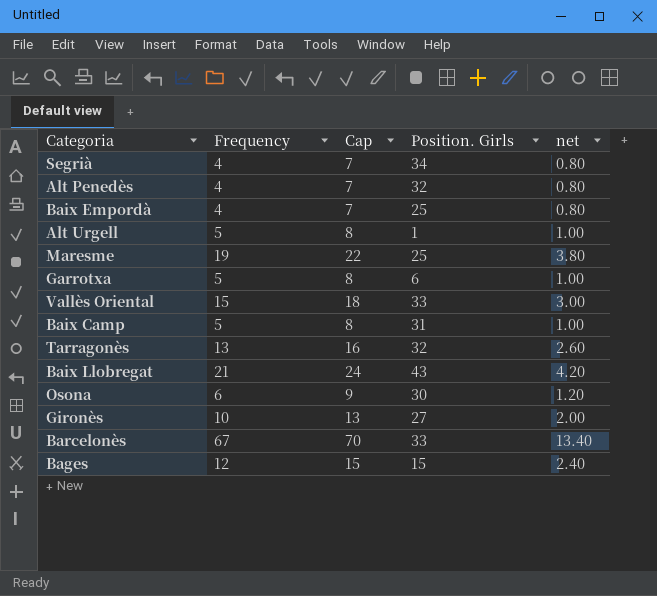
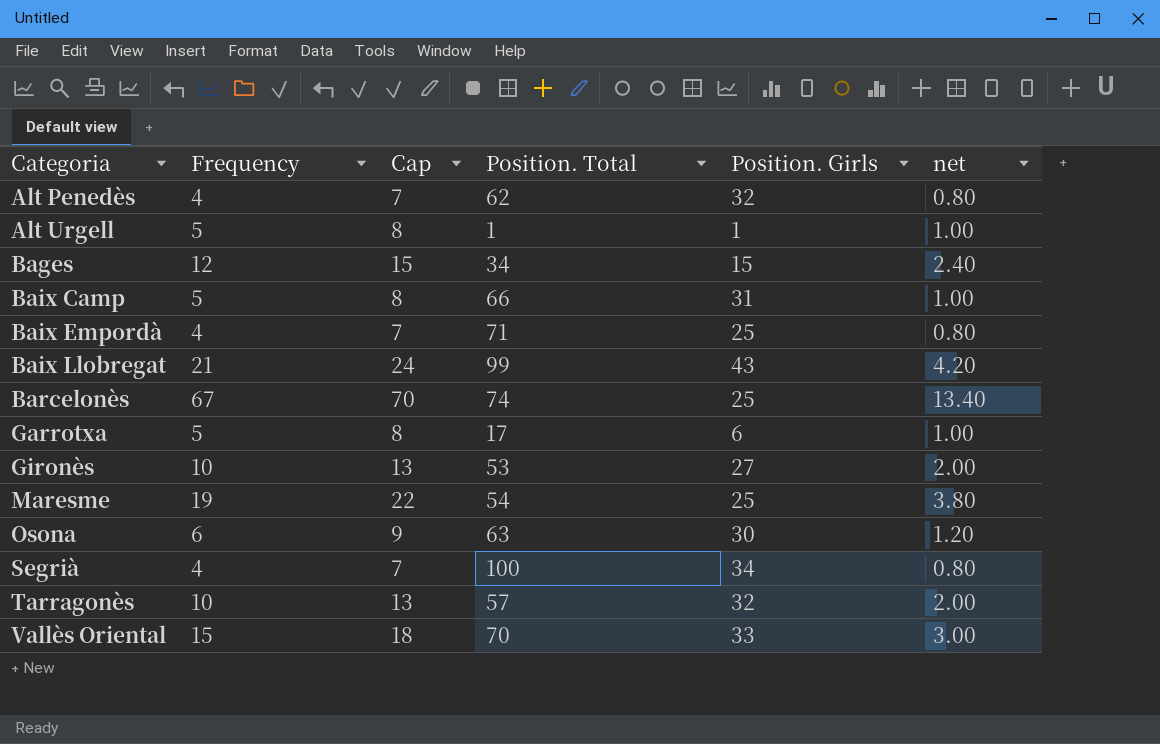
row order: none -> Categoria ascending
column Position. Total | position: none -> 4
Barcelonès | Position. Girls: 33 -> 25
Tarragonès | Frequency: 13 -> 10
Tarragonès | Cap: 16 -> 13
Tarragonès | net: 2.60 -> 2.00

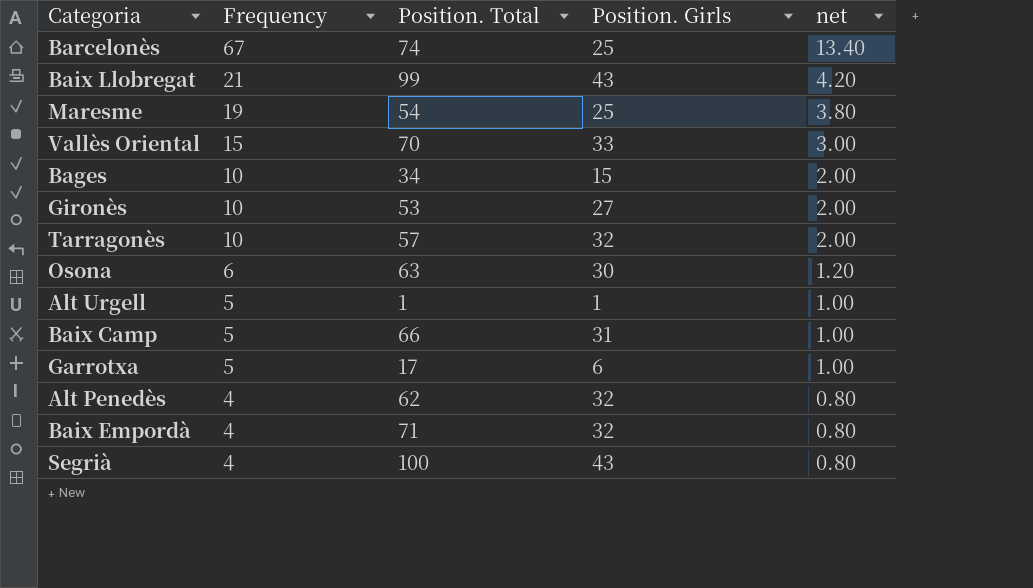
row order: Categoria ascending -> Frequency descending
column Cap | formula: [Frequency] + 3 -> none
Bages | Frequency: 12 -> 10
Bages | net: 2.40 -> 2.00
Baix Empordà | Position. Girls: 25 -> 32
Segrià | Position. Girls: 34 -> 43

